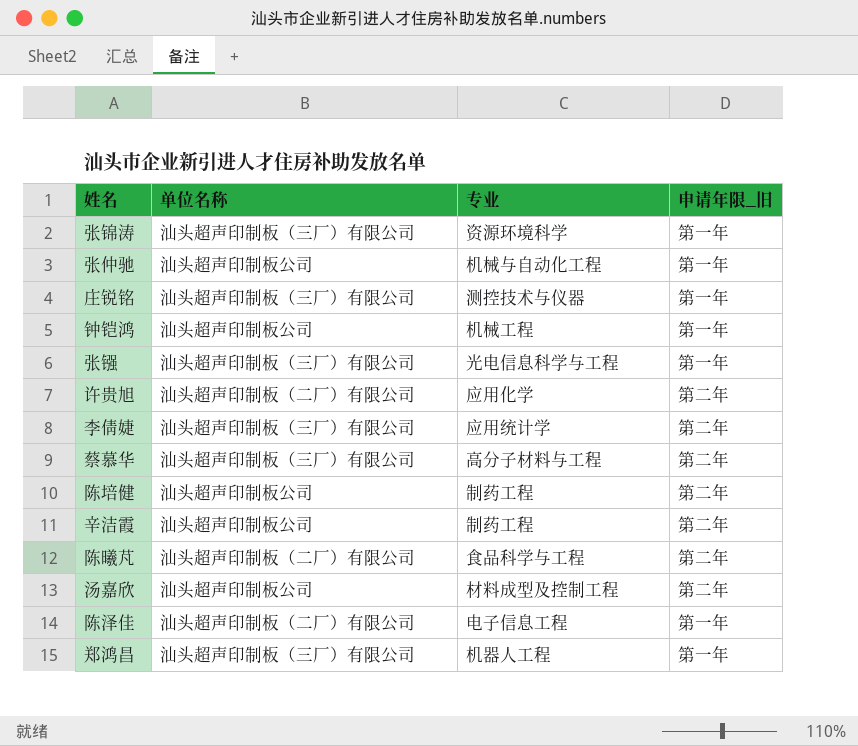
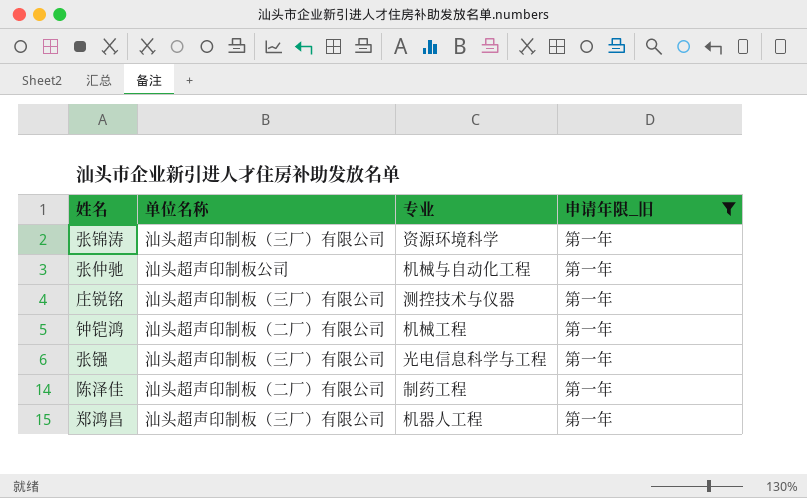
filter: none -> 申请年限_旧 = 第一年
钟铠鸿 | 单位名称: 汕头超声印制板公司 -> 汕头超声印制板（二厂）有限公司
陈泽佳 | 专业: 电子信息工程 -> 制药工程

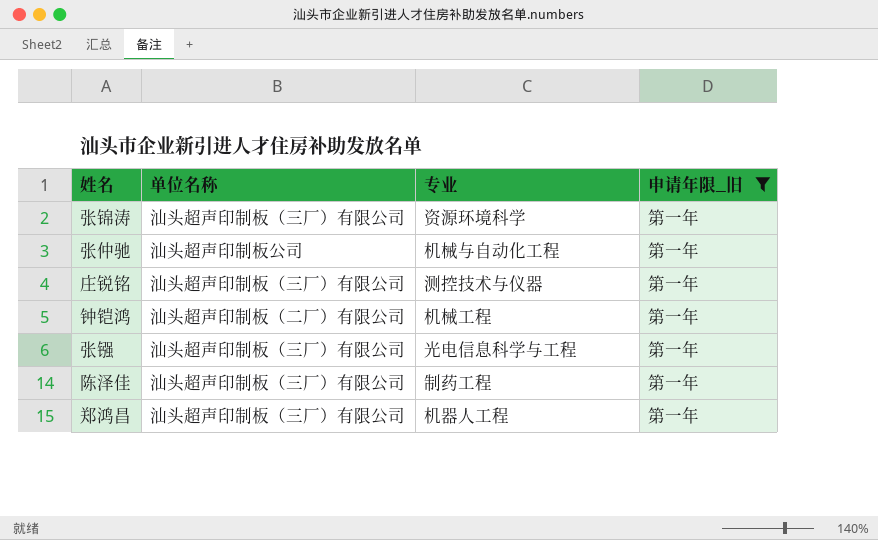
陈泽佳 | 单位名称: 汕头超声印制板（二厂）有限公司 -> 汕头超声印制板（三厂）有限公司

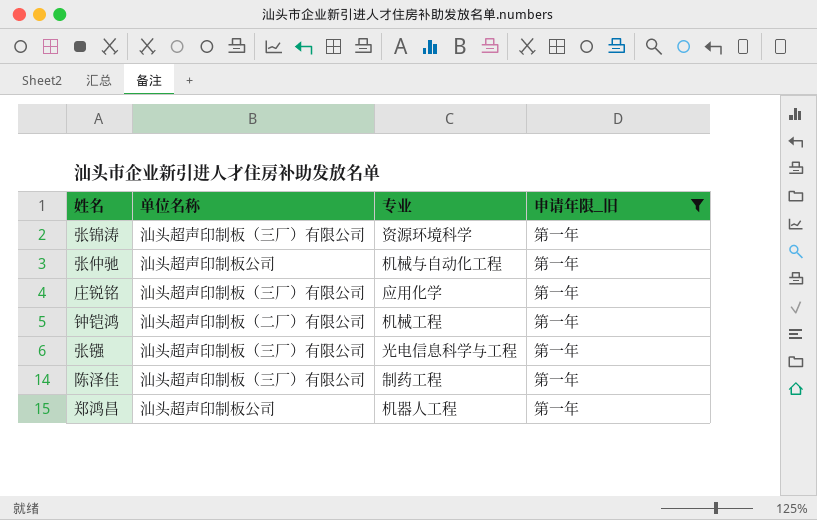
庄锐铭 | 专业: 测控技术与仪器 -> 应用化学
郑鸿昌 | 单位名称: 汕头超声印制板（三厂）有限公司 -> 汕头超声印制板公司

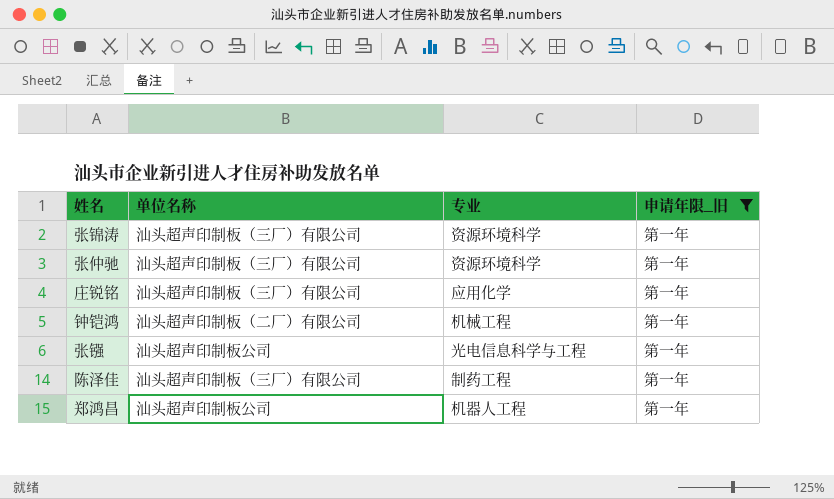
张仲驰 | 单位名称: 汕头超声印制板公司 -> 汕头超声印制板（三厂）有限公司
张仲驰 | 专业: 机械与自动化工程 -> 资源环境科学
张镪 | 单位名称: 汕头超声印制板（三厂）有限公司 -> 汕头超声印制板公司

